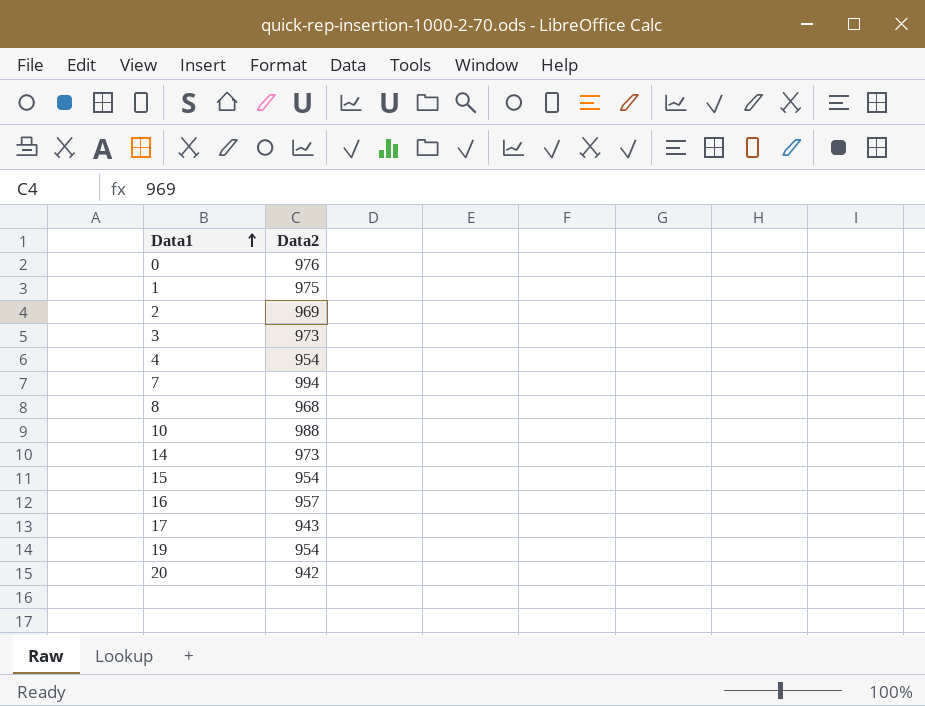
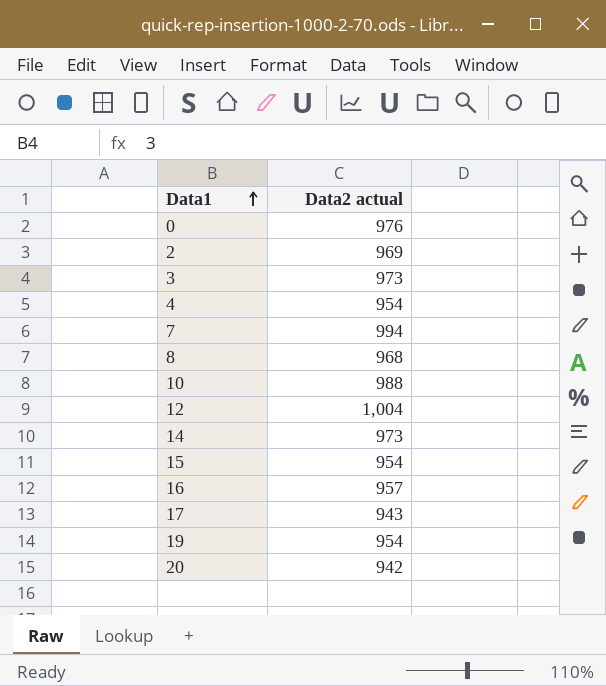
column name: Data2 -> Data2 actual
row 1: 975 -> none
row 12: none -> 1,004

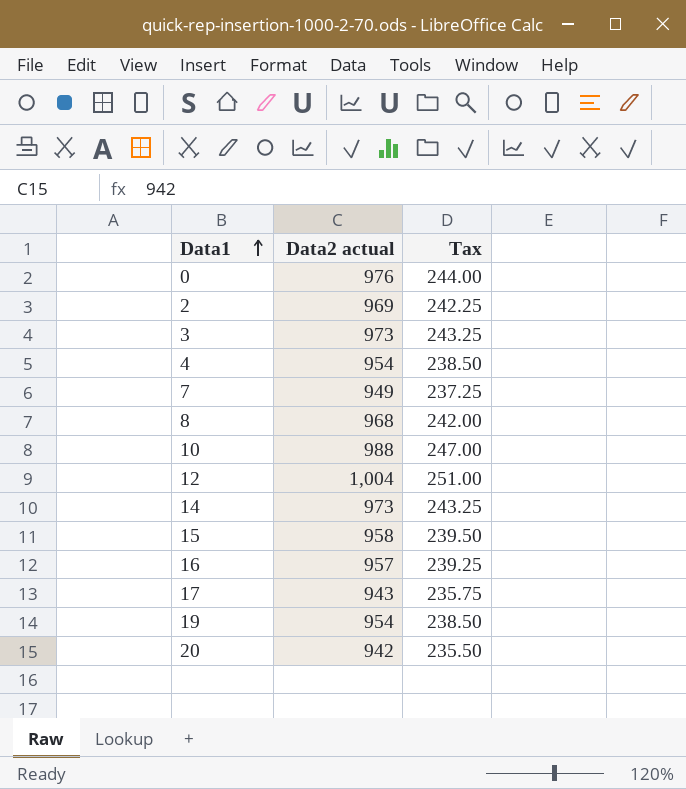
column Tax | formula: none -> [Data2 actual] * 0.25
7 | Data2 actual: 994 -> 949
15 | Data2 actual: 954 -> 958

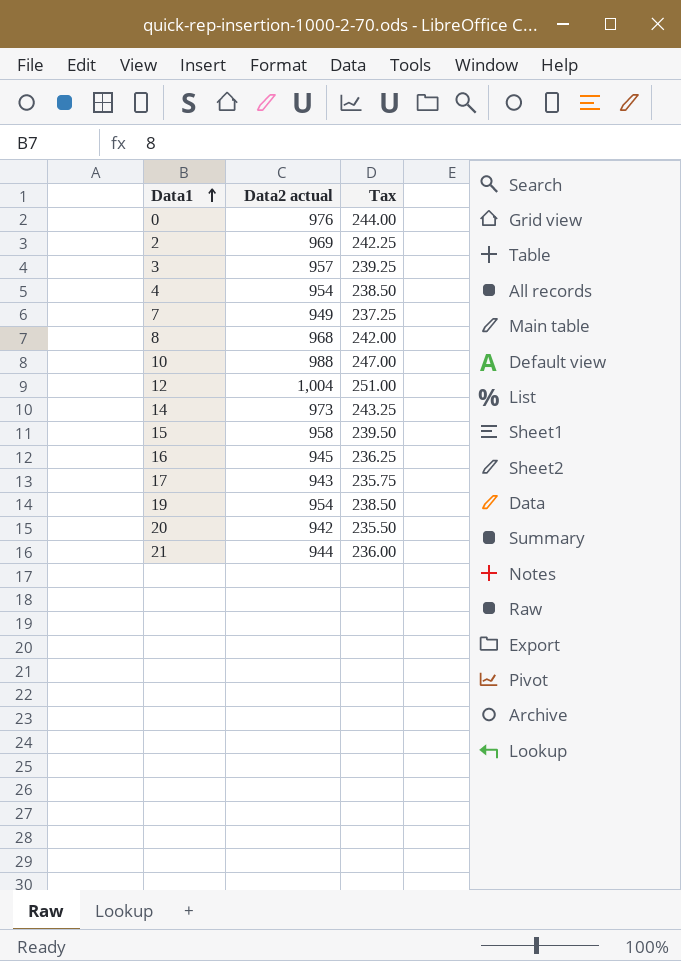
3 | Data2 actual: 973 -> 957
3 | Tax: 243.25 -> 239.25
16 | Data2 actual: 957 -> 945
16 | Tax: 239.25 -> 236.25
row 21: none -> 944 | 236.00

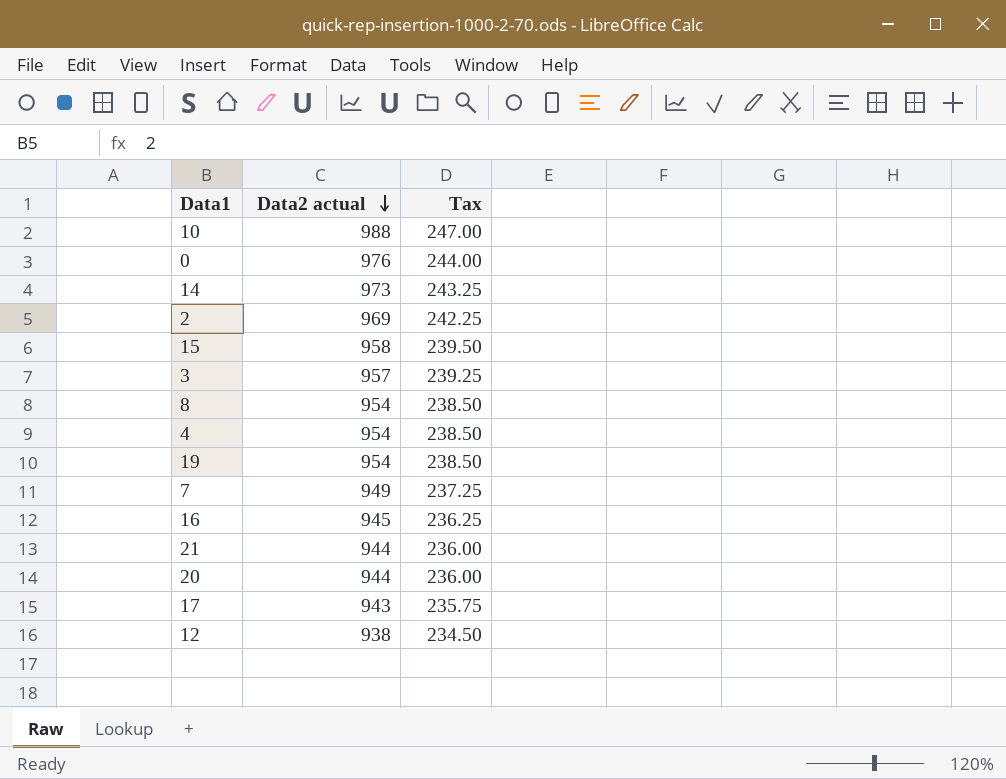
row order: Data1 ascending -> Data2 actual descending
8 | Data2 actual: 968 -> 954
8 | Tax: 242.00 -> 238.50
20 | Data2 actual: 942 -> 944
20 | Tax: 235.50 -> 236.00
12 | Data2 actual: 1,004 -> 938
12 | Tax: 251.00 -> 234.50

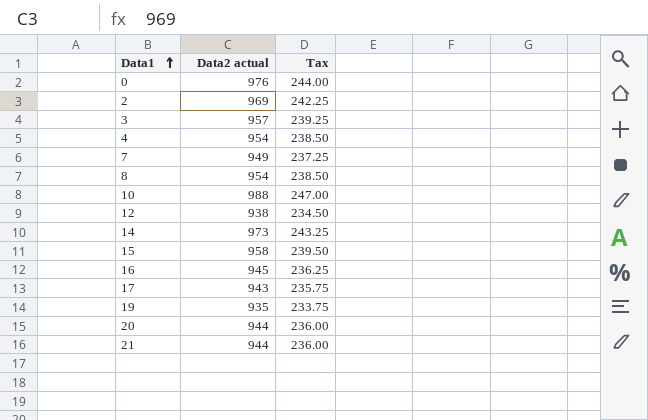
row order: Data2 actual descending -> Data1 ascending
19 | Data2 actual: 954 -> 935
19 | Tax: 238.50 -> 233.75

